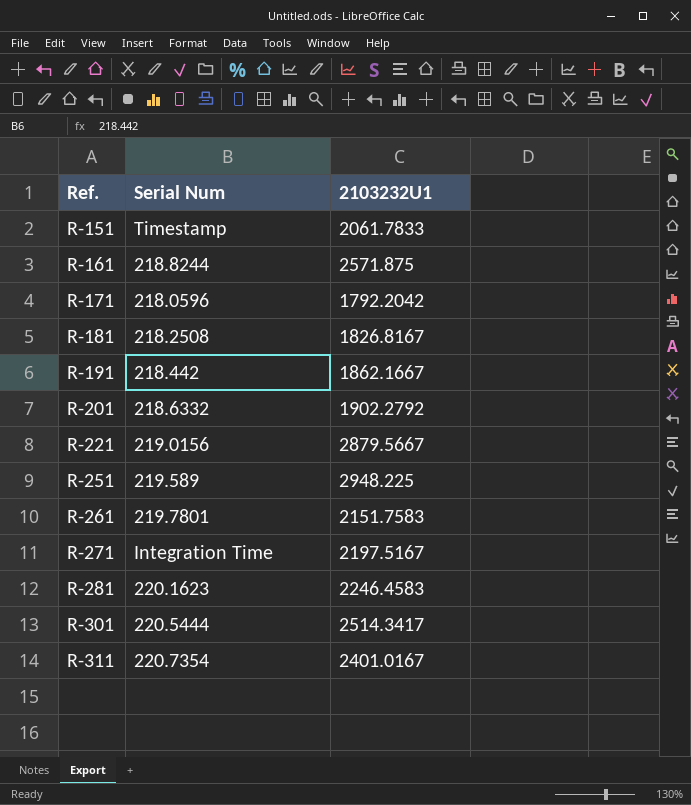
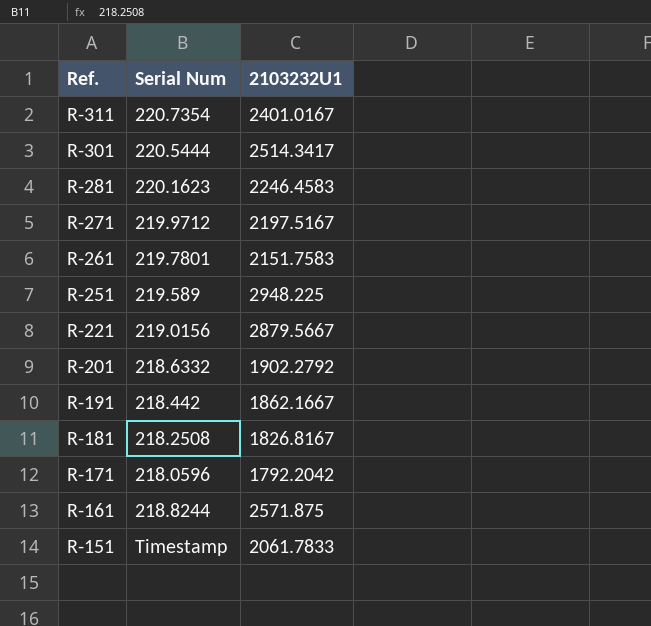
row order: Ref. ascending -> Ref. descending
R-271 | Serial Num: Integration Time -> 219.9712

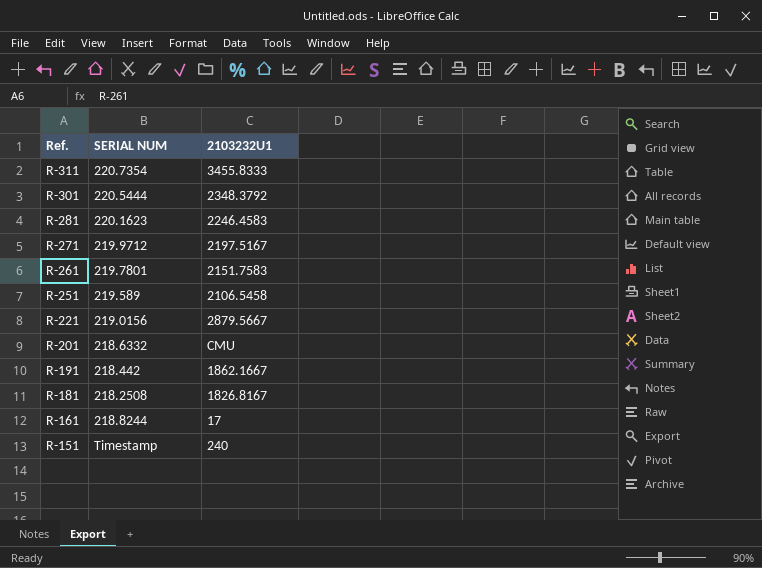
column name: Serial Num -> SERIAL NUM
row R-171: 218.0596 | 1792.2042 -> none
R-311 | 2103232U1: 2401.0167 -> 3455.8333
R-301 | 2103232U1: 2514.3417 -> 2348.3792
R-251 | 2103232U1: 2948.225 -> 2106.5458
R-201 | 2103232U1: 1902.2792 -> CMU
R-161 | 2103232U1: 2571.875 -> 17
R-151 | 2103232U1: 2061.7833 -> 240

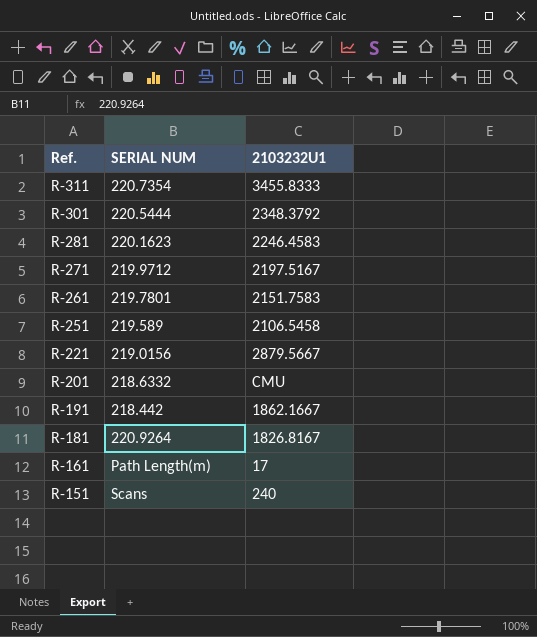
R-181 | SERIAL NUM: 218.2508 -> 220.9264
R-161 | SERIAL NUM: 218.8244 -> Path Length(m)
R-151 | SERIAL NUM: Timestamp -> Scans

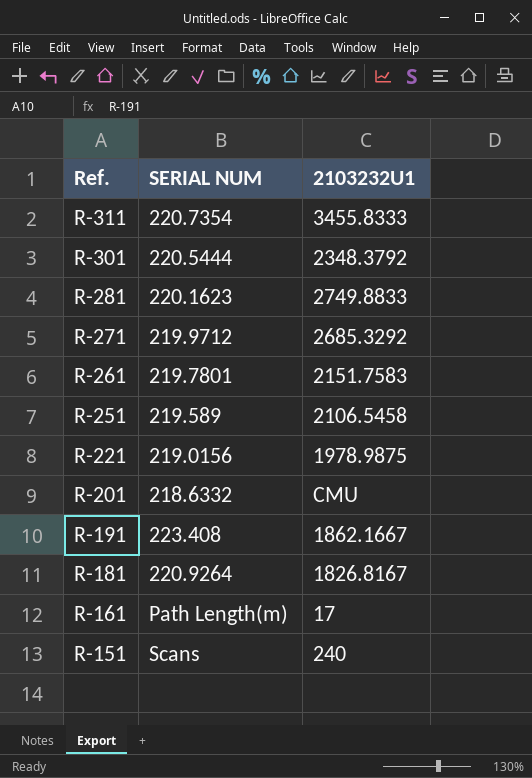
R-281 | 2103232U1: 2246.4583 -> 2749.8833
R-271 | 2103232U1: 2197.5167 -> 2685.3292
R-221 | 2103232U1: 2879.5667 -> 1978.9875
R-191 | SERIAL NUM: 218.442 -> 223.408

